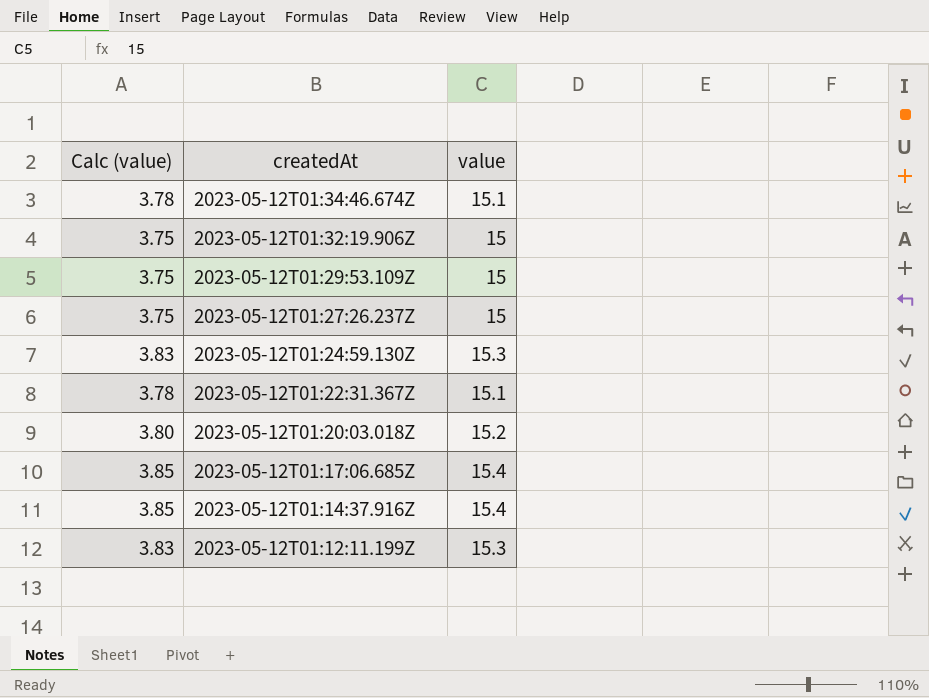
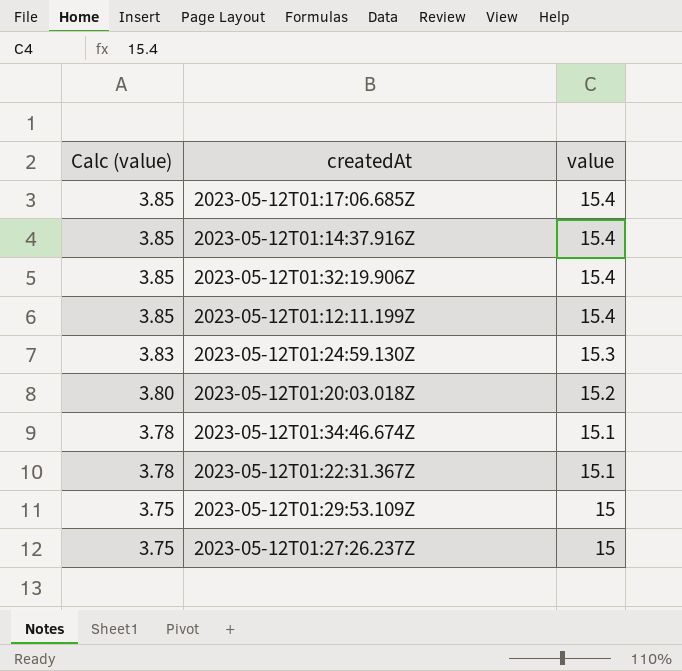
row order: createdAt descending -> Calc (value) descending
2023-05-12T01:32:19.906Z | Calc (value): 3.75 -> 3.85
2023-05-12T01:32:19.906Z | value: 15 -> 15.4
2023-05-12T01:12:11.199Z | Calc (value): 3.83 -> 3.85
2023-05-12T01:12:11.199Z | value: 15.3 -> 15.4

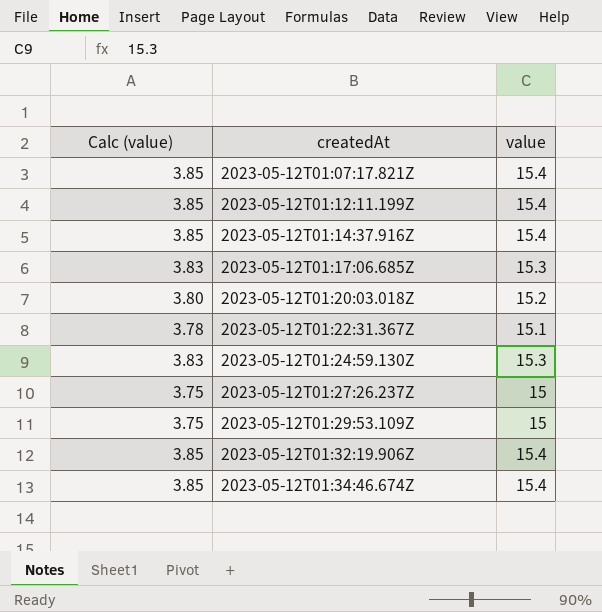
row order: Calc (value) descending -> createdAt ascending
row 2023-05-12T01:07:17.821Z: none -> 3.85 | 15.4
2023-05-12T01:17:06.685Z | Calc (value): 3.85 -> 3.83
2023-05-12T01:17:06.685Z | value: 15.4 -> 15.3
2023-05-12T01:34:46.674Z | Calc (value): 3.78 -> 3.85
2023-05-12T01:34:46.674Z | value: 15.1 -> 15.4

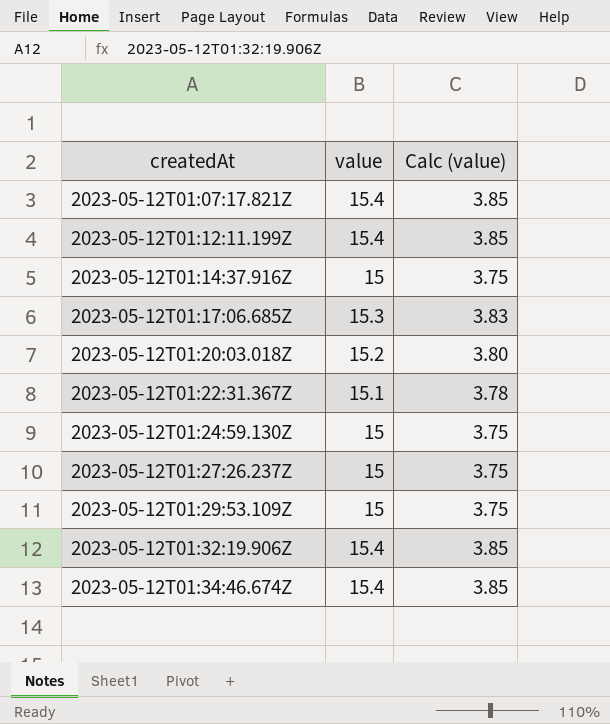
column Calc (value) | position: 1 -> 3
2023-05-12T01:14:37.916Z | value: 15.4 -> 15
2023-05-12T01:14:37.916Z | Calc (value): 3.85 -> 3.75
2023-05-12T01:24:59.130Z | value: 15.3 -> 15
2023-05-12T01:24:59.130Z | Calc (value): 3.83 -> 3.75

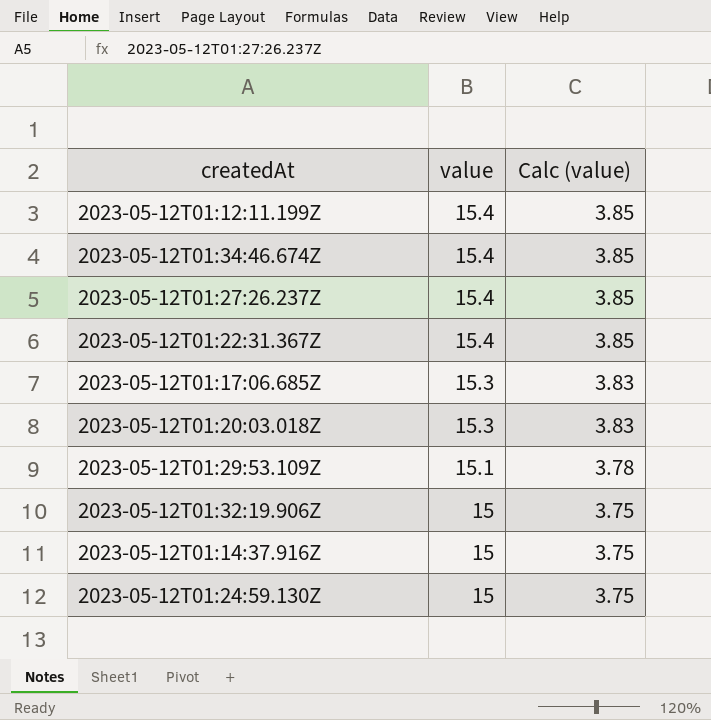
row order: createdAt ascending -> value descending
row 2023-05-12T01:07:17.821Z: 15.4 | 3.85 -> none
2023-05-12T01:27:26.237Z | value: 15 -> 15.4
2023-05-12T01:27:26.237Z | Calc (value): 3.75 -> 3.85
2023-05-12T01:22:31.367Z | value: 15.1 -> 15.4
2023-05-12T01:22:31.367Z | Calc (value): 3.78 -> 3.85
2023-05-12T01:20:03.018Z | value: 15.2 -> 15.3
2023-05-12T01:20:03.018Z | Calc (value): 3.80 -> 3.83
2023-05-12T01:29:53.109Z | value: 15 -> 15.1
2023-05-12T01:29:53.109Z | Calc (value): 3.75 -> 3.78
2023-05-12T01:32:19.906Z | value: 15.4 -> 15
2023-05-12T01:32:19.906Z | Calc (value): 3.85 -> 3.75

